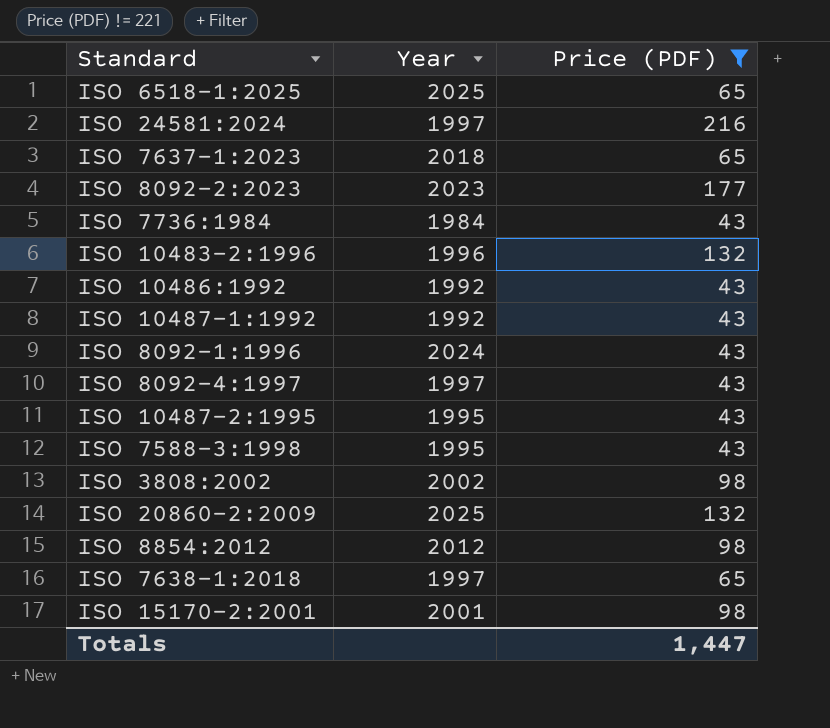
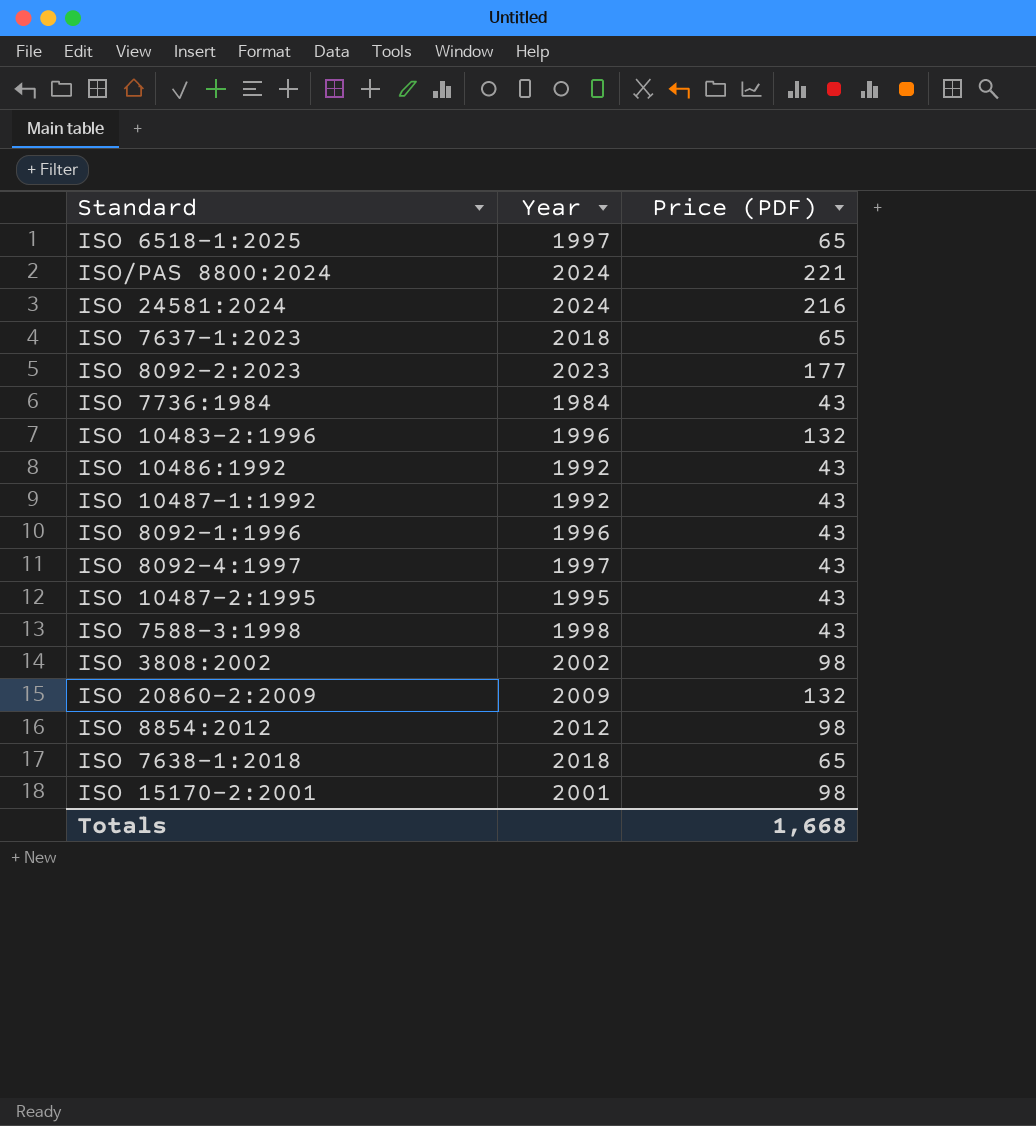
filter: Price (PDF) != 221 -> none
ISO 6518-1:2025 | Year: 2025 -> 1997
ISO 24581:2024 | Year: 1997 -> 2024
ISO 8092-1:1996 | Year: 2024 -> 1996
ISO 7588-3:1998 | Year: 1995 -> 1998
ISO 20860-2:2009 | Year: 2025 -> 2009
ISO 7638-1:2018 | Year: 1997 -> 2018
Totals | Price (PDF): 1,447 -> 1,668

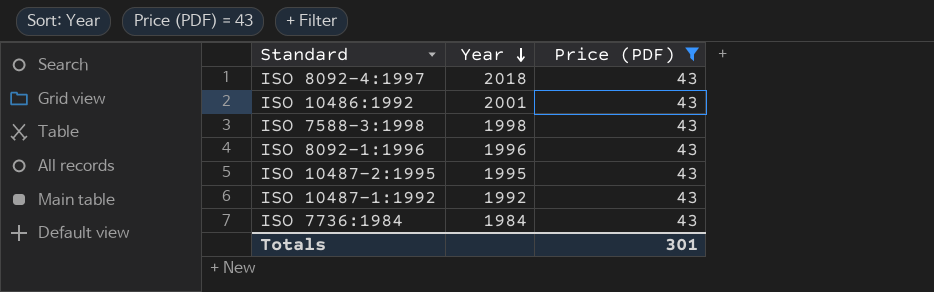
filter: none -> Price (PDF) = 43
row order: none -> Year descending
ISO 8092-4:1997 | Year: 1997 -> 2018
ISO 10486:1992 | Year: 1992 -> 2001
Totals | Price (PDF): 1,668 -> 301

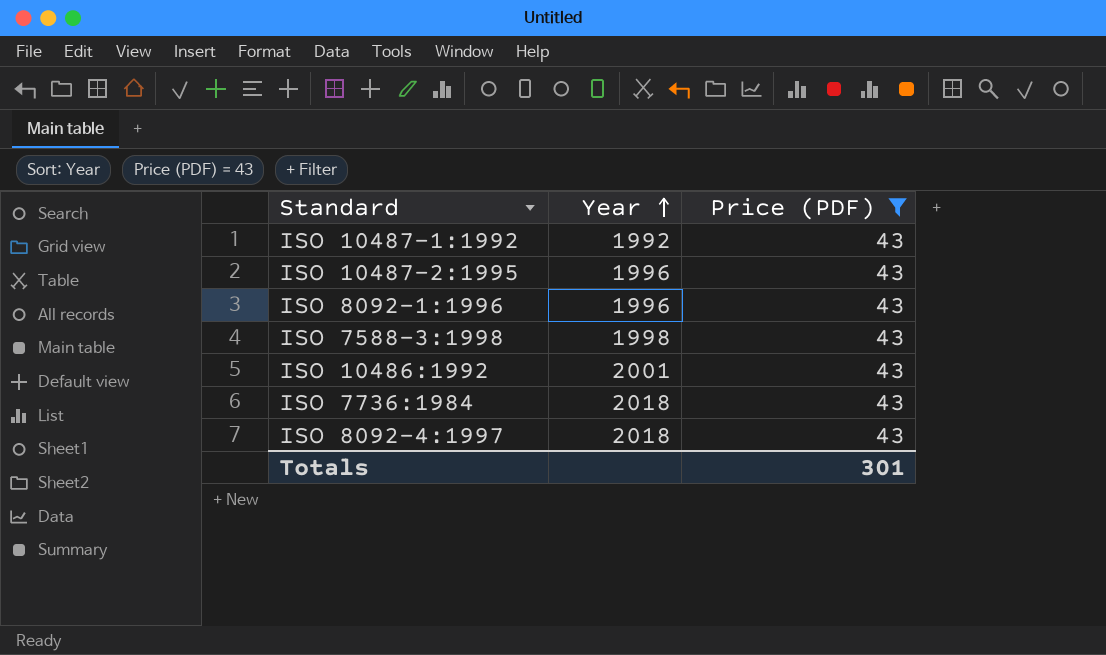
row order: Year descending -> Year ascending
ISO 10487-2:1995 | Year: 1995 -> 1996
ISO 7736:1984 | Year: 1984 -> 2018

